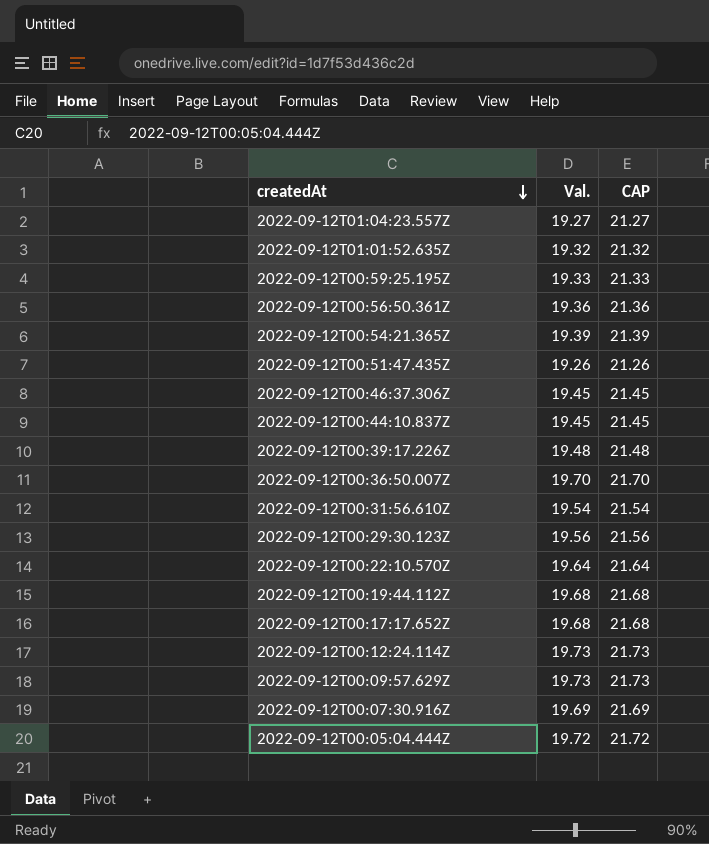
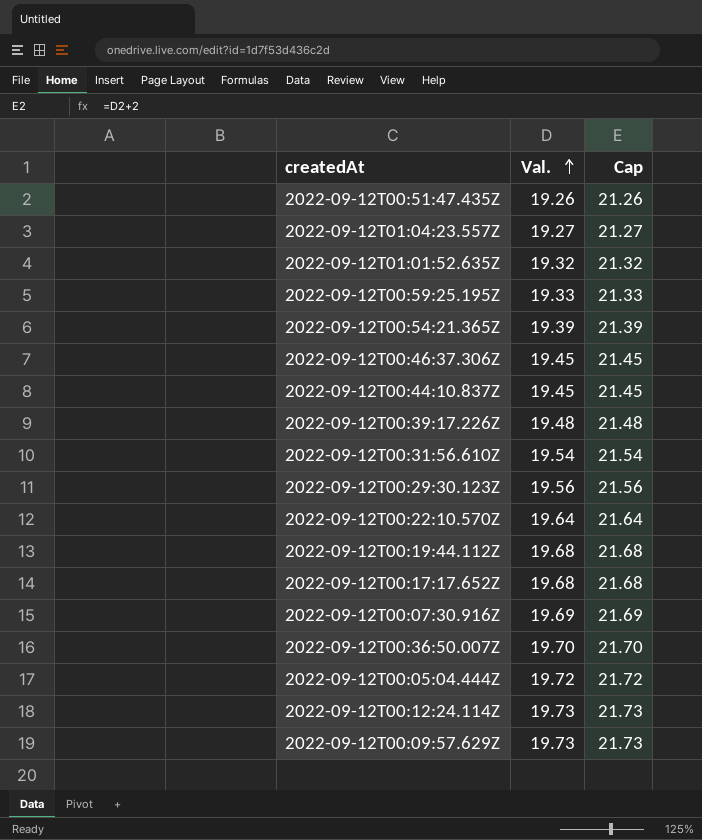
row order: createdAt descending -> Val. ascending
column name: CAP -> Cap
row 2022-09-12T00:56:50.361Z: 19.36 | 21.36 -> none

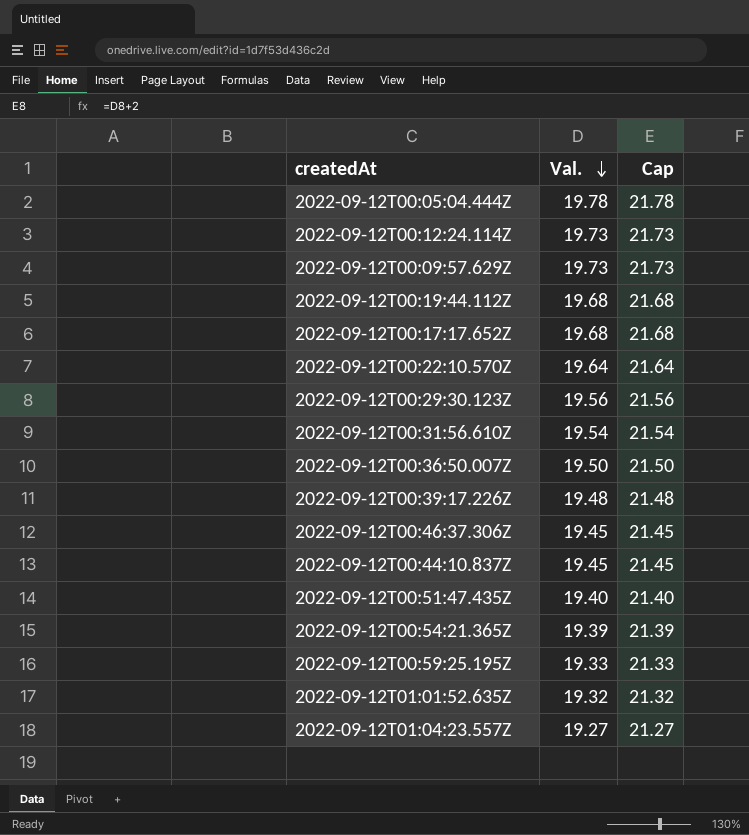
row order: Val. ascending -> Val. descending
row 2022-09-12T00:07:30.916Z: 19.69 | 21.69 -> none
2022-09-12T00:05:04.444Z | Val.: 19.72 -> 19.78
2022-09-12T00:05:04.444Z | Cap: 21.72 -> 21.78
2022-09-12T00:36:50.007Z | Val.: 19.70 -> 19.50
2022-09-12T00:36:50.007Z | Cap: 21.70 -> 21.50
2022-09-12T00:51:47.435Z | Val.: 19.26 -> 19.40
2022-09-12T00:51:47.435Z | Cap: 21.26 -> 21.40

